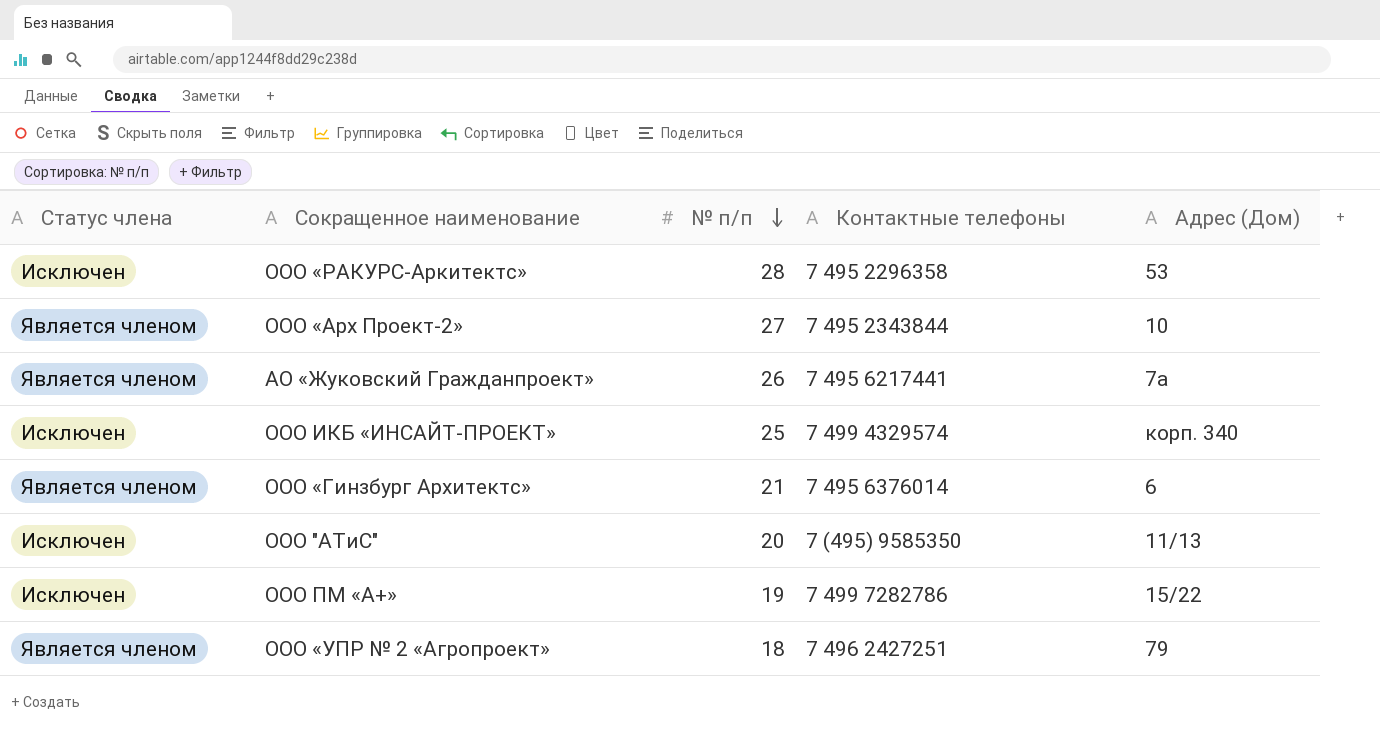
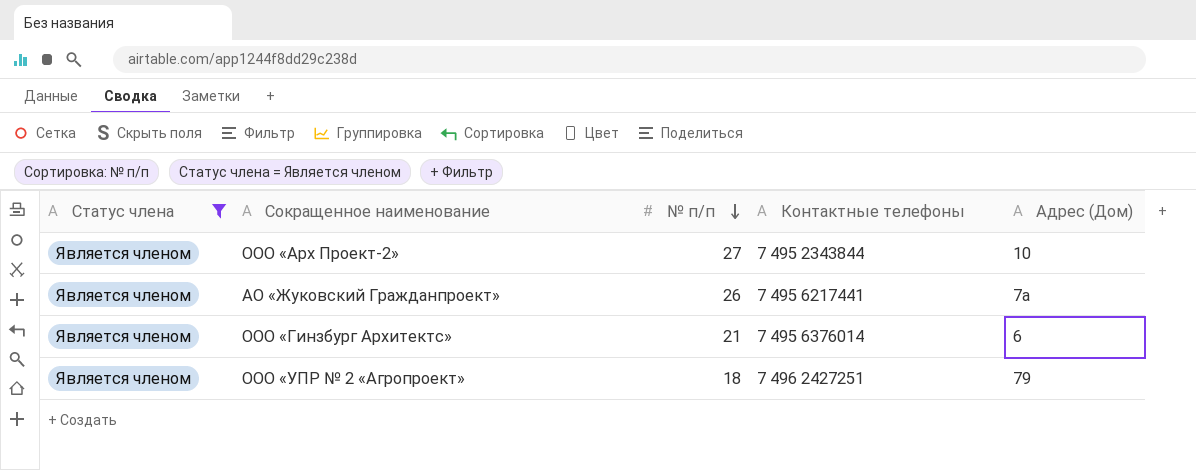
filter: none -> Статус члена = Является членом

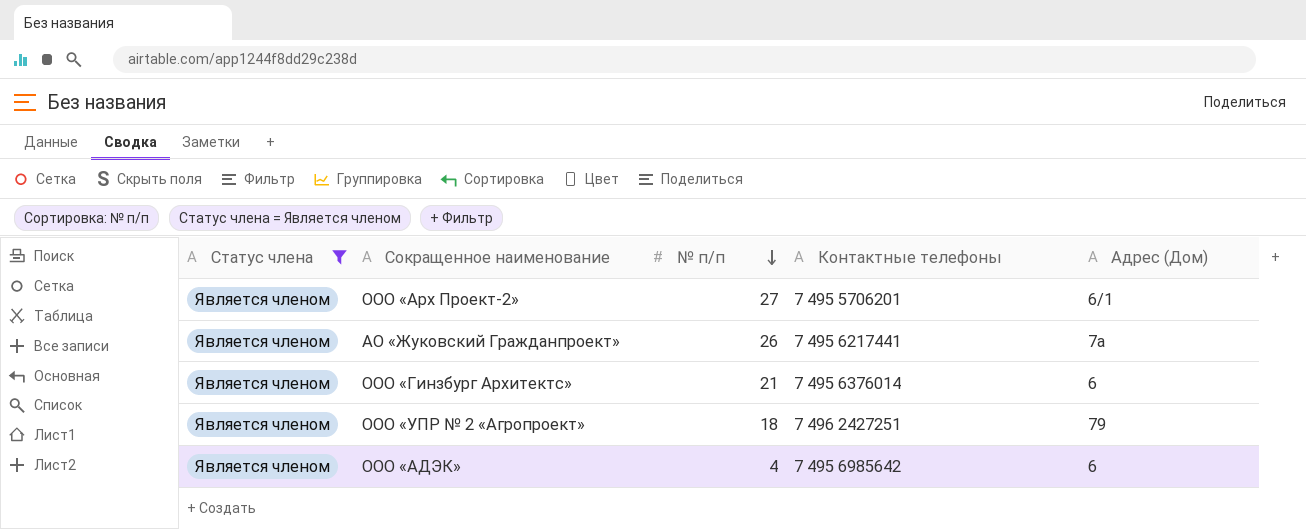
ООО «Арх Проект-2» | Контактные телефоны: 7 495 2343844 -> 7 495 5706201
ООО «Арх Проект-2» | Адрес (Дом): 10 -> 6/1
row ООО «АДЭК»: none -> Является членом | 4 | 7 495 6985642 | 6

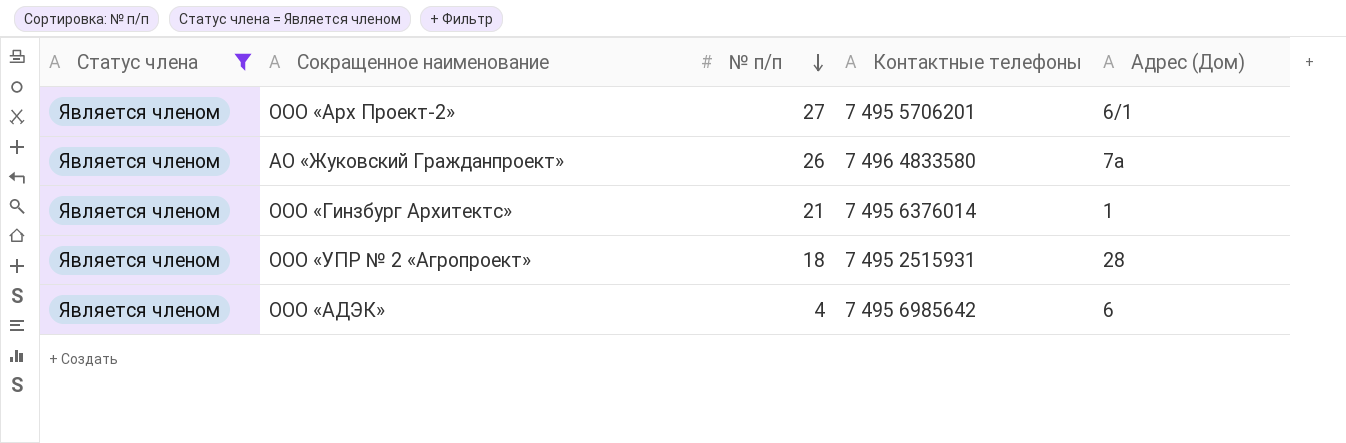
АО «Жуковский Гражданпроект» | Контактные телефоны: 7 495 6217441 -> 7 496 4833580
ООО «Гинзбург Архитектс» | Адрес (Дом): 6 -> 1
ООО «УПР № 2 «Агропроект» | Контактные телефоны: 7 496 2427251 -> 7 495 2515931
ООО «УПР № 2 «Агропроект» | Адрес (Дом): 79 -> 28

